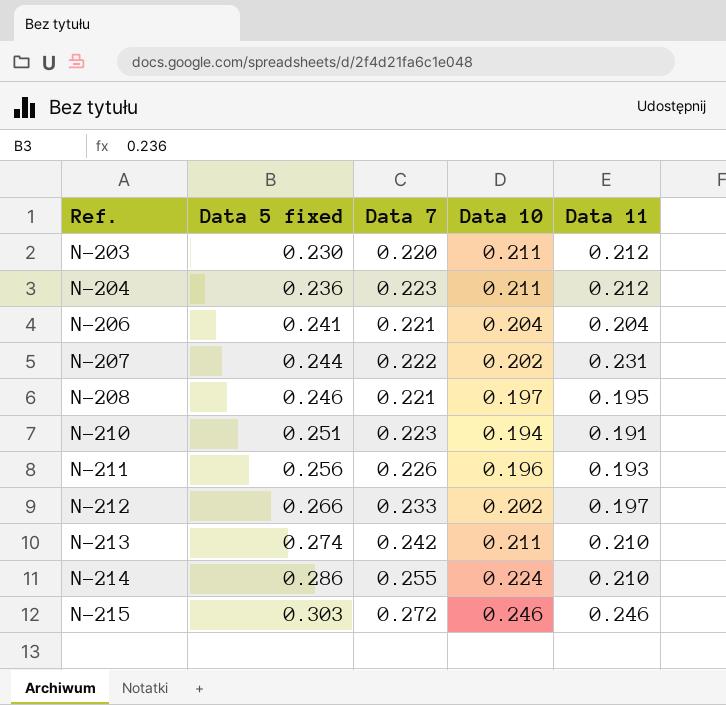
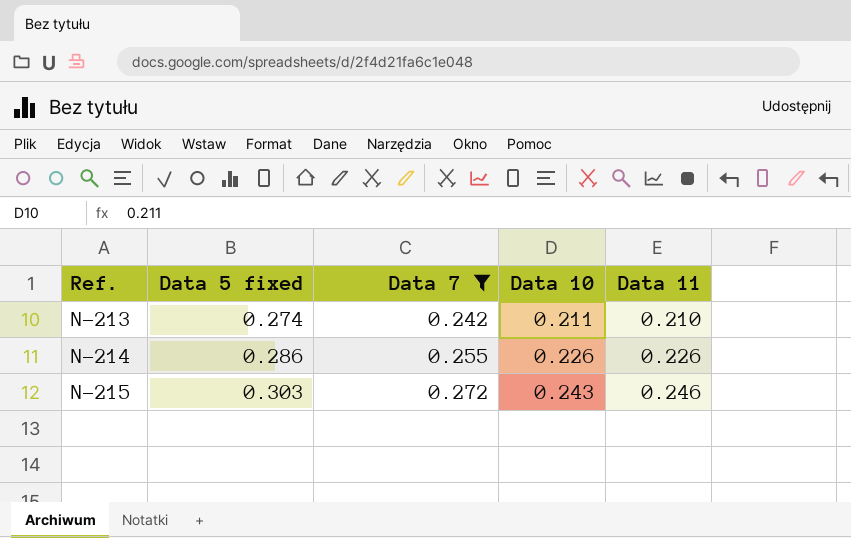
filter: none -> Data 7 >= 0.242
N-214 | Data 10: 0.224 -> 0.226
N-214 | Data 11: 0.210 -> 0.226
N-215 | Data 10: 0.246 -> 0.243

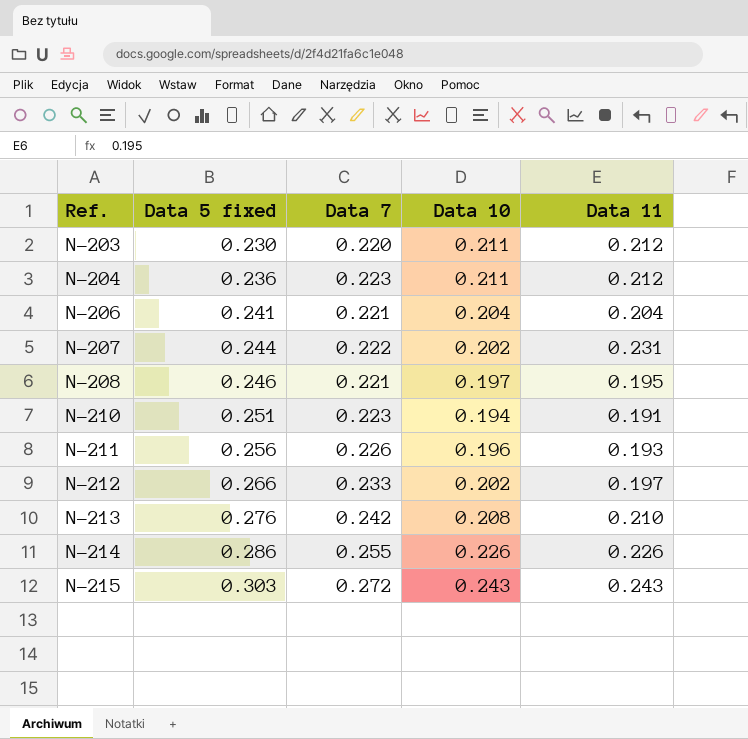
filter: Data 7 >= 0.242 -> none
N-213 | Data 5 fixed: 0.274 -> 0.276
N-213 | Data 10: 0.211 -> 0.208
N-215 | Data 11: 0.246 -> 0.243

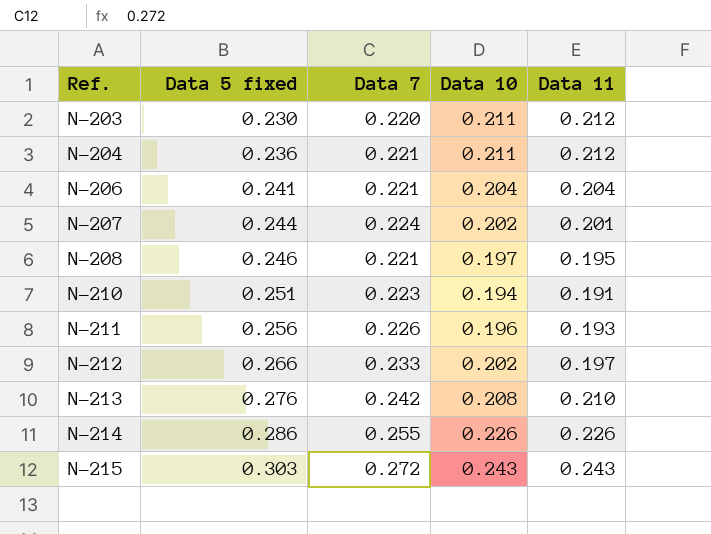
N-204 | Data 7: 0.223 -> 0.221
N-207 | Data 7: 0.222 -> 0.224
N-207 | Data 11: 0.231 -> 0.201

